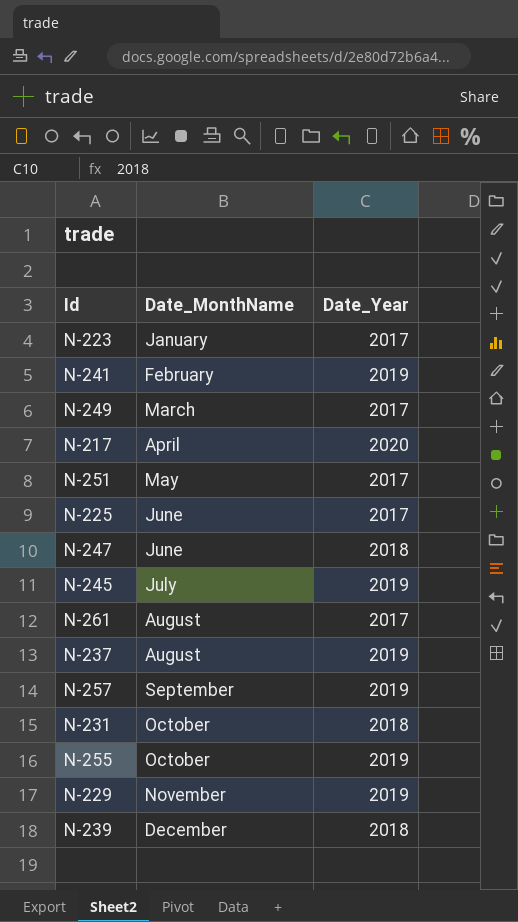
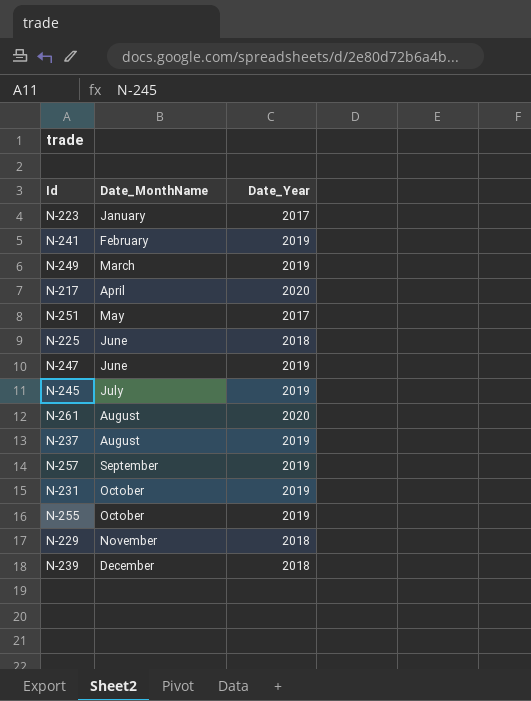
N-249 | Date_Year: 2017 -> 2019
N-225 | Date_Year: 2017 -> 2018
N-247 | Date_Year: 2018 -> 2019
N-261 | Date_Year: 2017 -> 2020
N-231 | Date_Year: 2018 -> 2019
N-229 | Date_Year: 2019 -> 2018

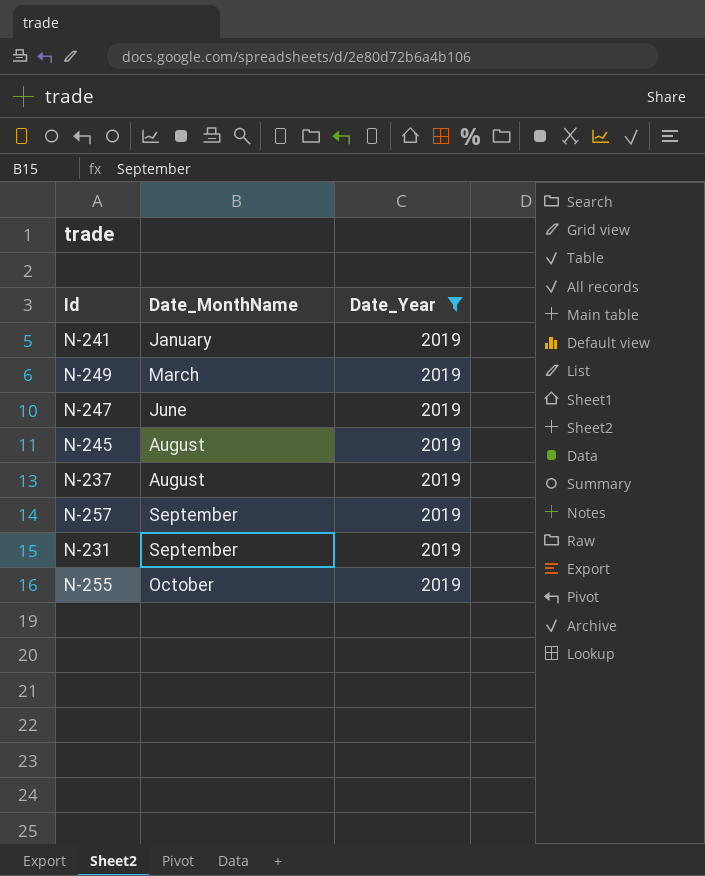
filter: none -> Date_Year = 2019
N-241 | Date_MonthName: February -> January
N-245 | Date_MonthName: July -> August
N-231 | Date_MonthName: October -> September

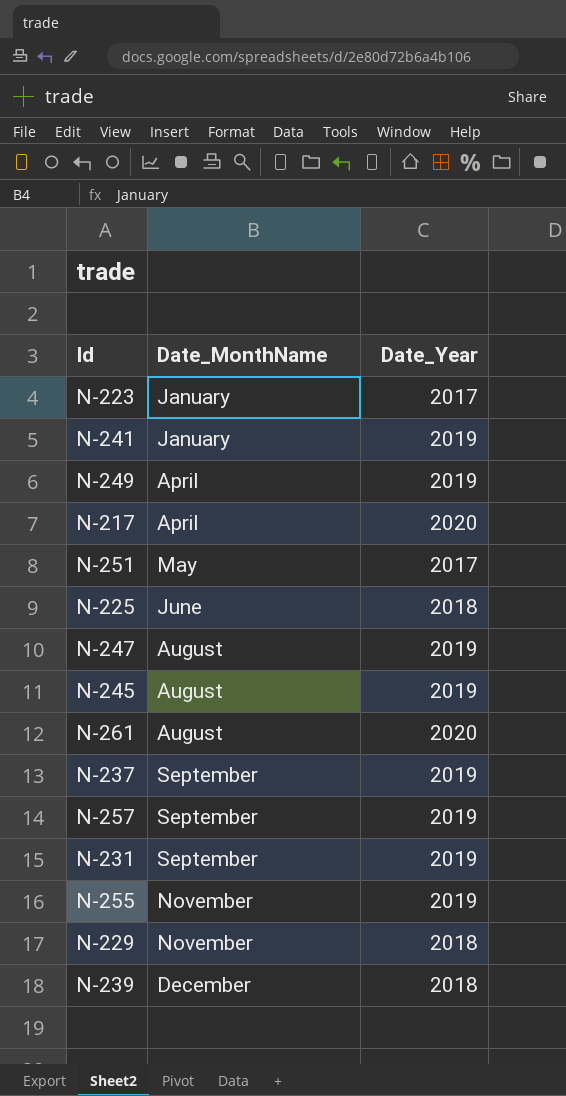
filter: Date_Year = 2019 -> none
N-249 | Date_MonthName: March -> April
N-247 | Date_MonthName: June -> August
N-237 | Date_MonthName: August -> September
N-255 | Date_MonthName: October -> November

